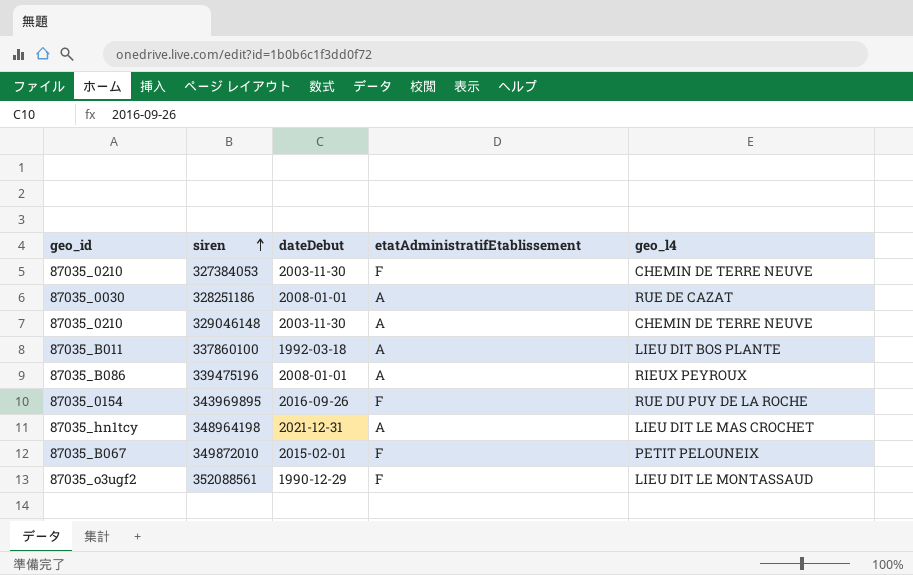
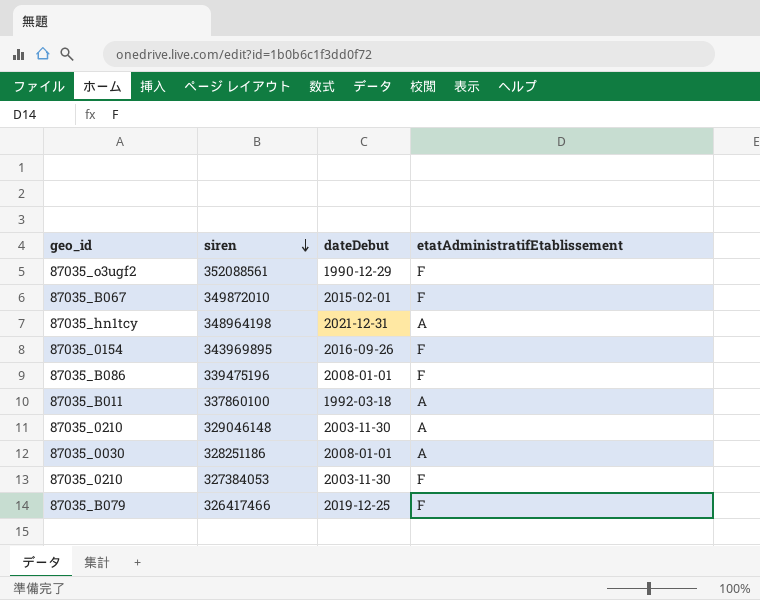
row order: siren ascending -> siren descending
column geo_l4 | position: 5 -> none
339475196 | etatAdministratifEtablissement: A -> F
row 326417466: none -> 87035_B079 | 2019-12-25 | F

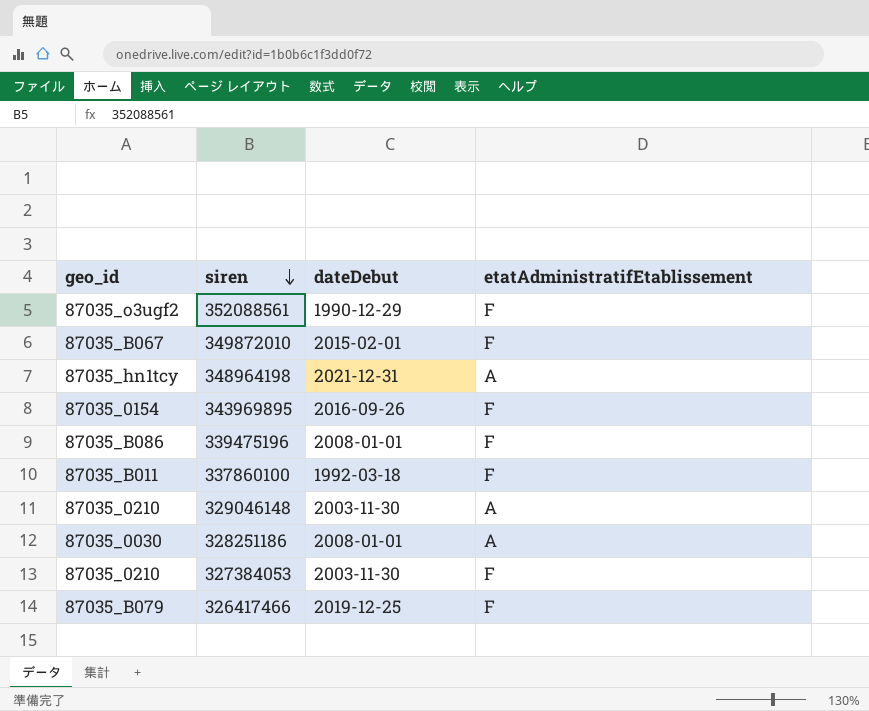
337860100 | etatAdministratifEtablissement: A -> F

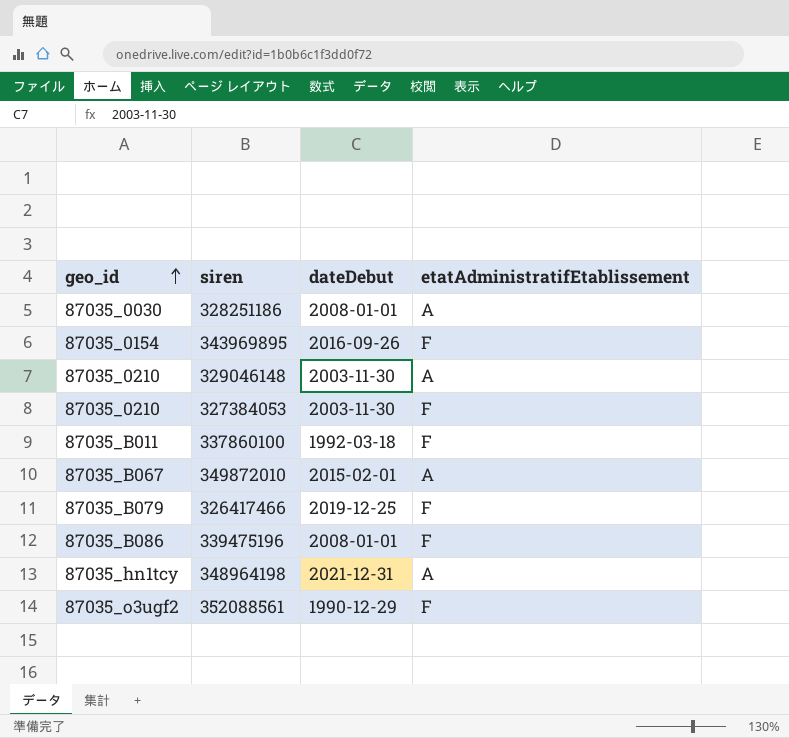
row order: siren descending -> geo_id ascending
349872010 | etatAdministratifEtablissement: F -> A

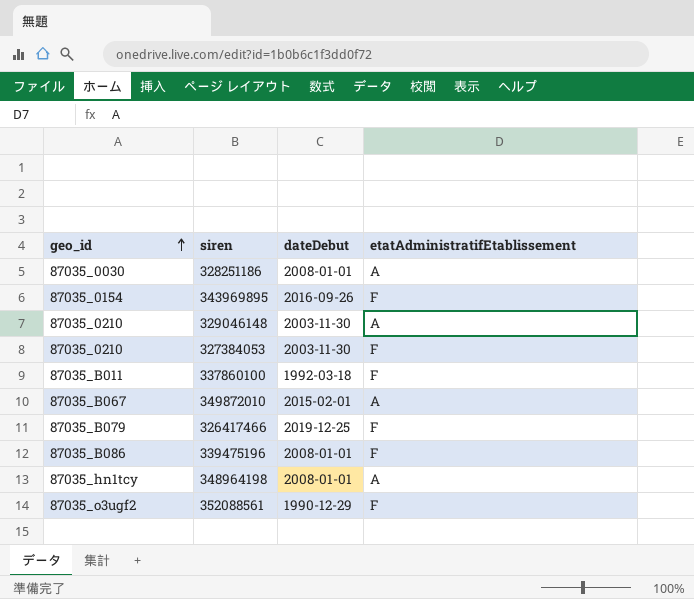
348964198 | dateDebut: 2021-12-31 -> 2008-01-01

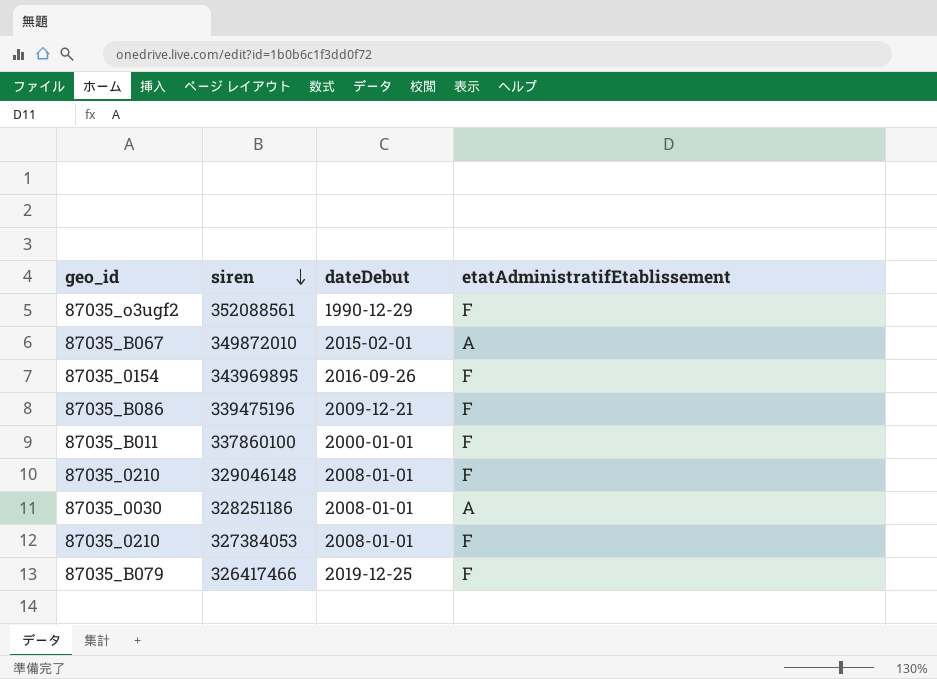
row order: geo_id ascending -> siren descending
row 348964198: 87035_hn1tcy | 2008-01-01 | A -> none
339475196 | dateDebut: 2008-01-01 -> 2009-12-21
337860100 | dateDebut: 1992-03-18 -> 2000-01-01
329046148 | dateDebut: 2003-11-30 -> 2008-01-01
329046148 | etatAdministratifEtablissement: A -> F
327384053 | dateDebut: 2003-11-30 -> 2008-01-01

